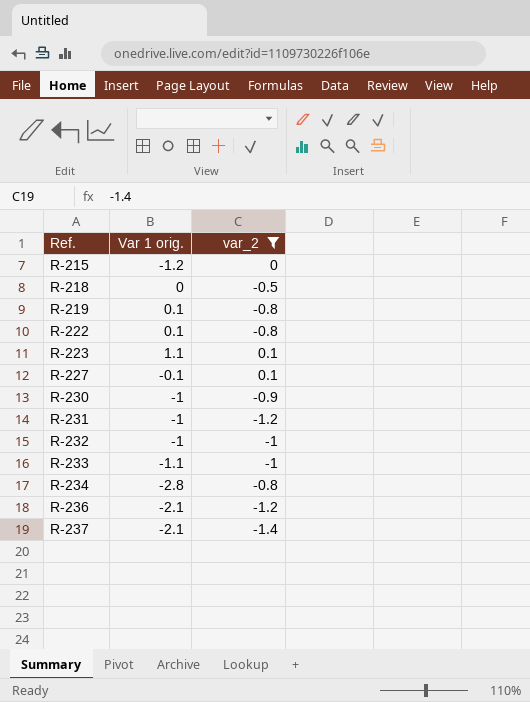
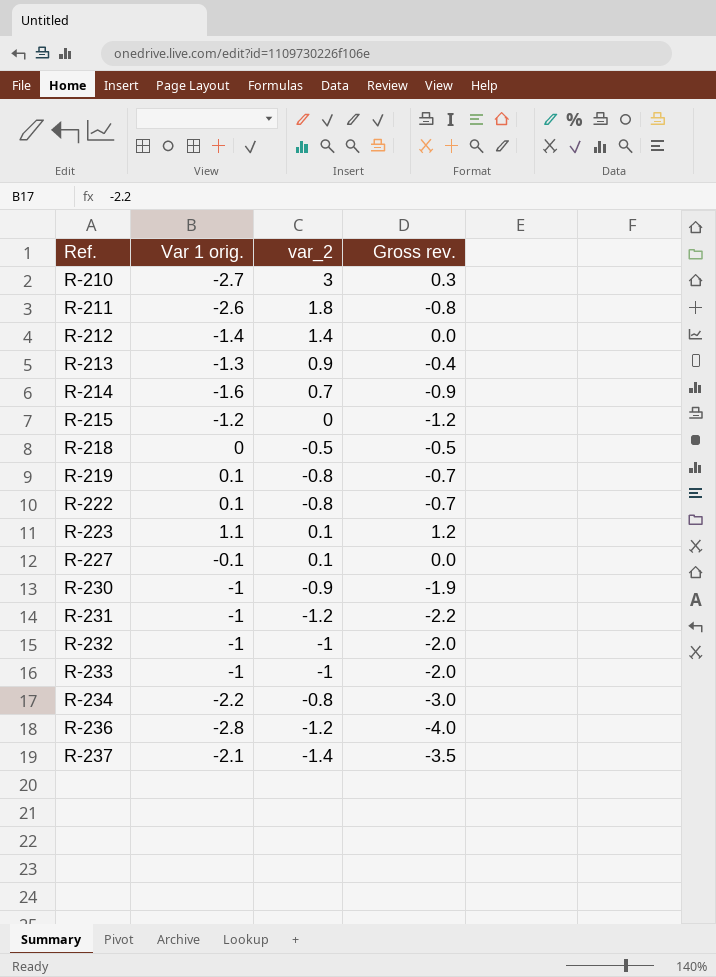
filter: var_2 <= 0.1 -> none
column Gross rev. | formula: none -> [Var 1 orig.] + [var_2]
R-233 | Var 1 orig.: -1.1 -> -1
R-234 | Var 1 orig.: -2.8 -> -2.2
R-236 | Var 1 orig.: -2.1 -> -2.8

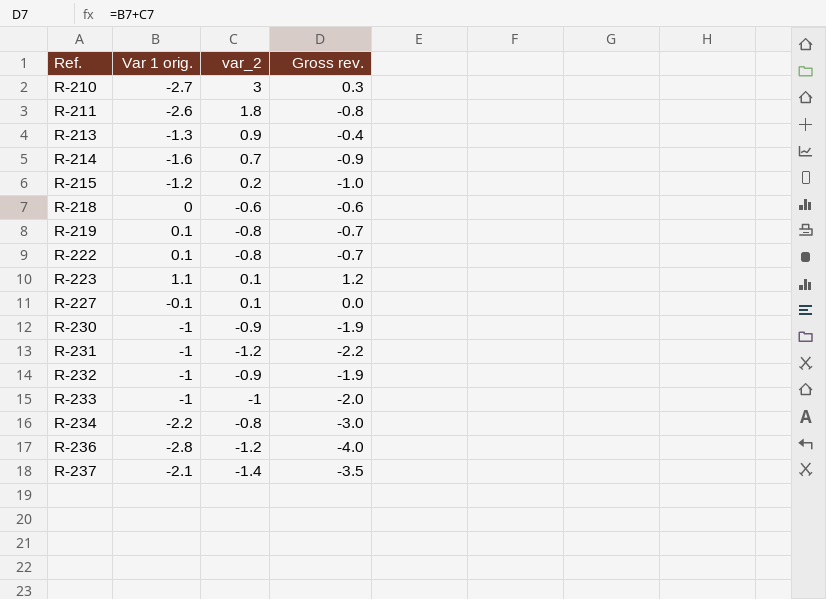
row R-212: -1.4 | 1.4 | 0.0 -> none
R-215 | var_2: 0 -> 0.2
R-215 | Gross rev.: -1.2 -> -1.0
R-218 | var_2: -0.5 -> -0.6
R-218 | Gross rev.: -0.5 -> -0.6
R-232 | var_2: -1 -> -0.9
R-232 | Gross rev.: -2.0 -> -1.9

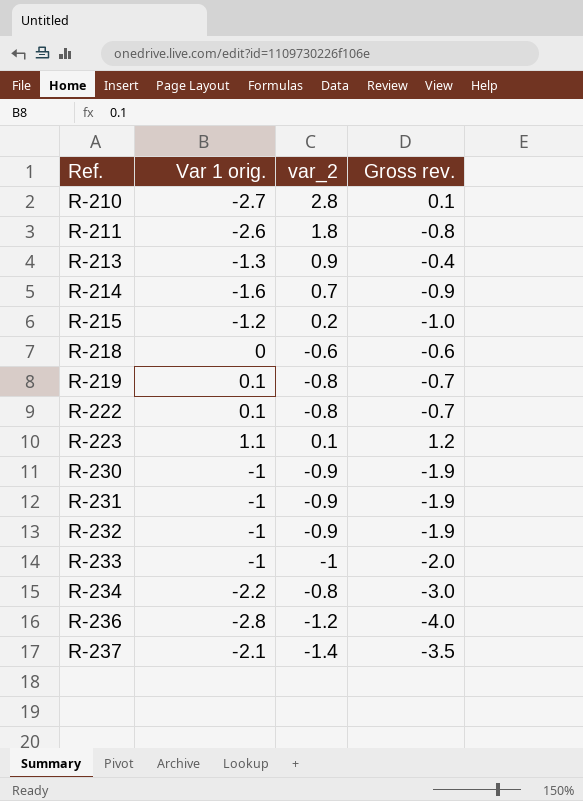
row R-227: -0.1 | 0.1 | 0.0 -> none
R-210 | var_2: 3 -> 2.8
R-210 | Gross rev.: 0.3 -> 0.1
R-231 | var_2: -1.2 -> -0.9
R-231 | Gross rev.: -2.2 -> -1.9

